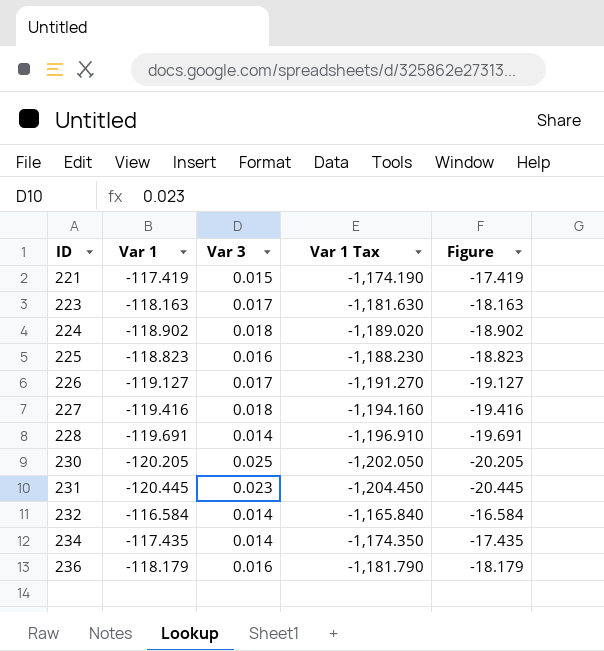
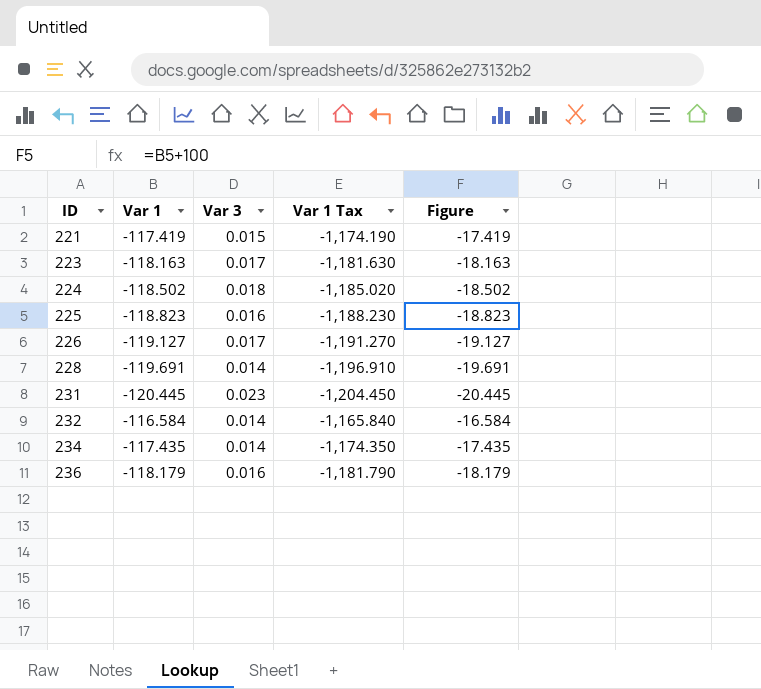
row 227: -119.416 | 0.018 | -1,194.160 | -19.416 -> none
row 230: -120.205 | 0.025 | -1,202.050 | -20.205 -> none
224 | Var 1: -118.902 -> -118.502
224 | Var 1 Tax: -1,189.020 -> -1,185.020
224 | Figure: -18.902 -> -18.502

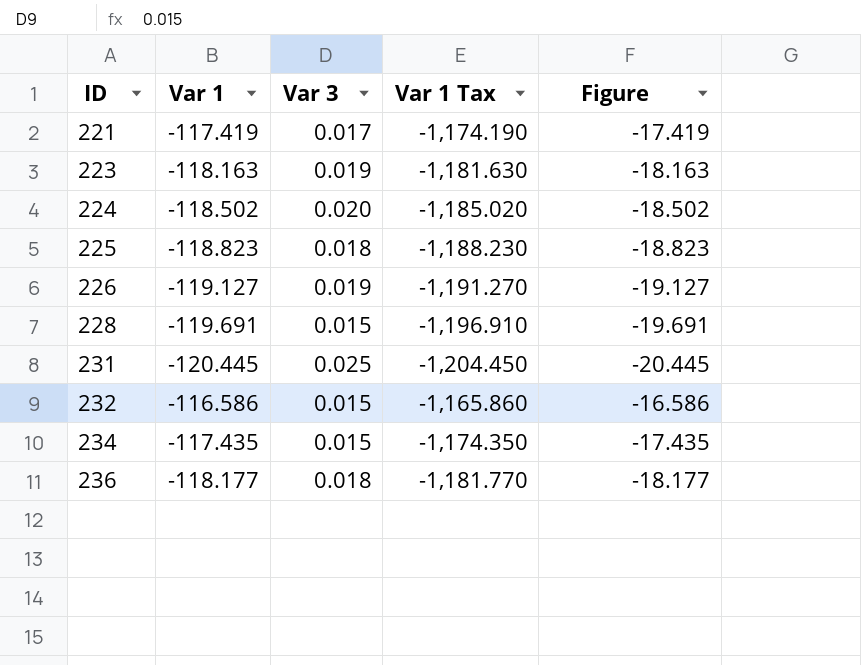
221 | Var 3: 0.015 -> 0.017
223 | Var 3: 0.017 -> 0.019
224 | Var 3: 0.018 -> 0.020
225 | Var 3: 0.016 -> 0.018
226 | Var 3: 0.017 -> 0.019
228 | Var 3: 0.014 -> 0.015
231 | Var 3: 0.023 -> 0.025
232 | Var 1: -116.584 -> -116.586
232 | Var 3: 0.014 -> 0.015
232 | Var 1 Tax: -1,165.840 -> -1,165.860
232 | Figure: -16.584 -> -16.586
234 | Var 3: 0.014 -> 0.015
236 | Var 1: -118.179 -> -118.177
236 | Var 3: 0.016 -> 0.018
236 | Var 1 Tax: -1,181.790 -> -1,181.770
236 | Figure: -18.179 -> -18.177

